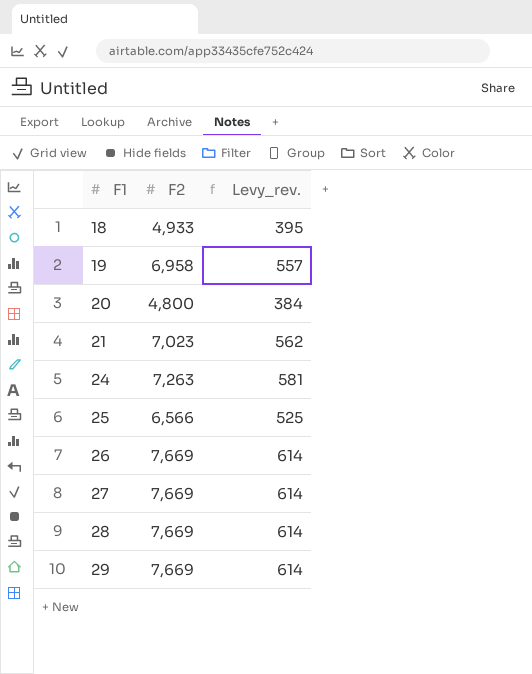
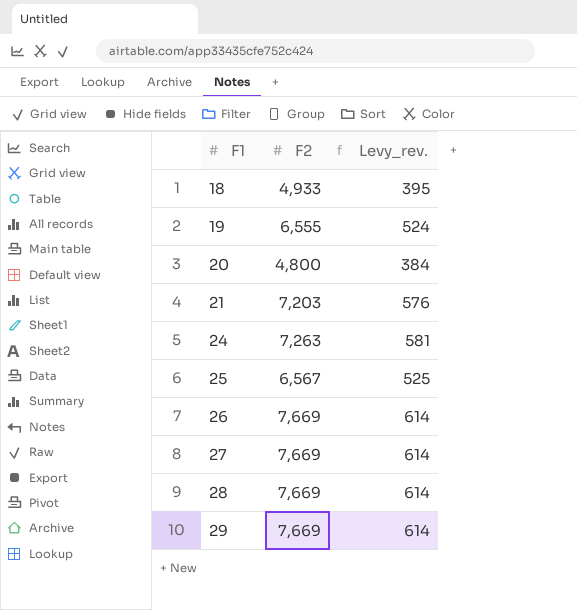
19 | F2: 6,958 -> 6,555
19 | Levy_rev.: 557 -> 524
21 | F2: 7,023 -> 7,203
21 | Levy_rev.: 562 -> 576
25 | F2: 6,566 -> 6,567

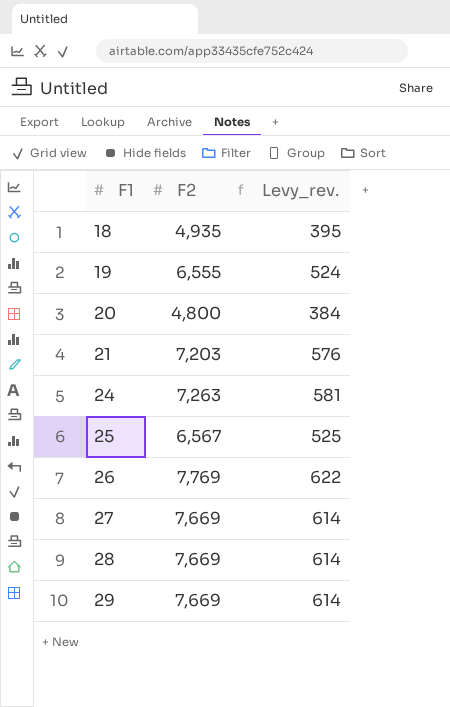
18 | F2: 4,933 -> 4,935
26 | F2: 7,669 -> 7,769
26 | Levy_rev.: 614 -> 622

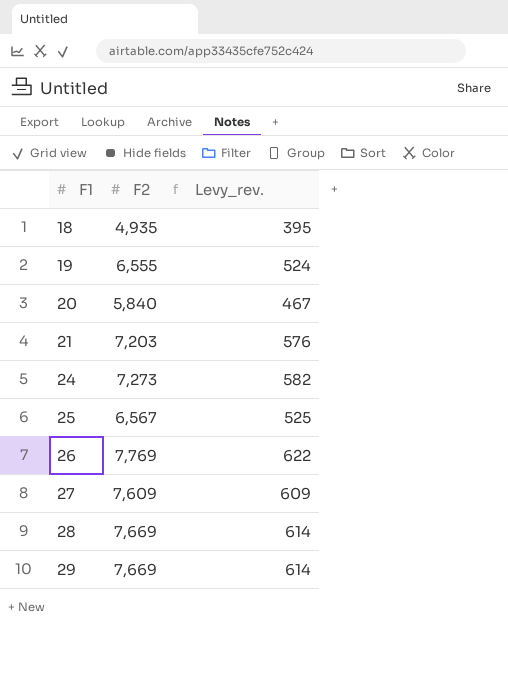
20 | F2: 4,800 -> 5,840
20 | Levy_rev.: 384 -> 467
24 | F2: 7,263 -> 7,273
24 | Levy_rev.: 581 -> 582
27 | F2: 7,669 -> 7,609
27 | Levy_rev.: 614 -> 609

